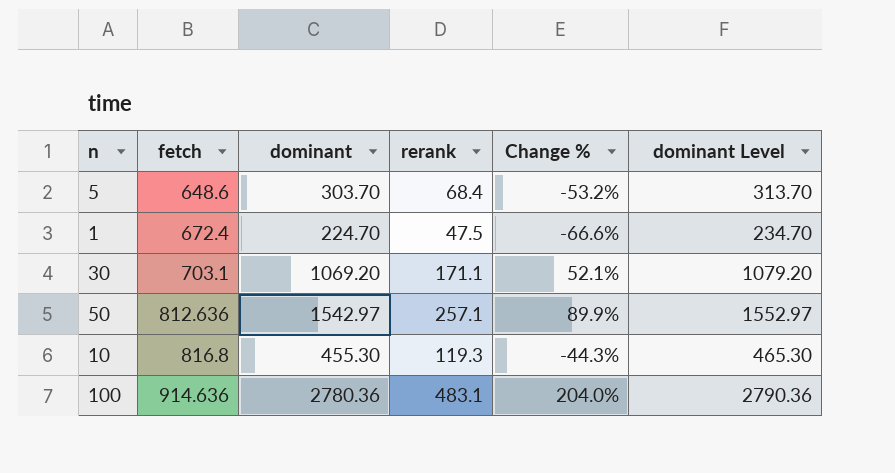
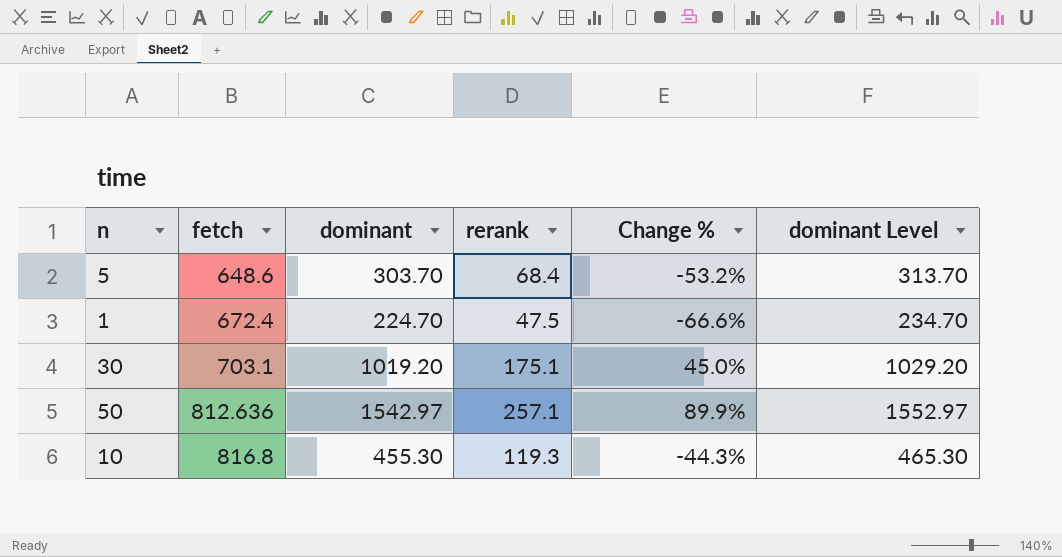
row 100: 914.636 | 2780.36 | 483.1 | 204.0% | 2790.36 -> none
30 | dominant: 1069.20 -> 1019.20
30 | rerank: 171.1 -> 175.1
30 | Change %: 52.1% -> 45.0%
30 | dominant Level: 1079.20 -> 1029.20

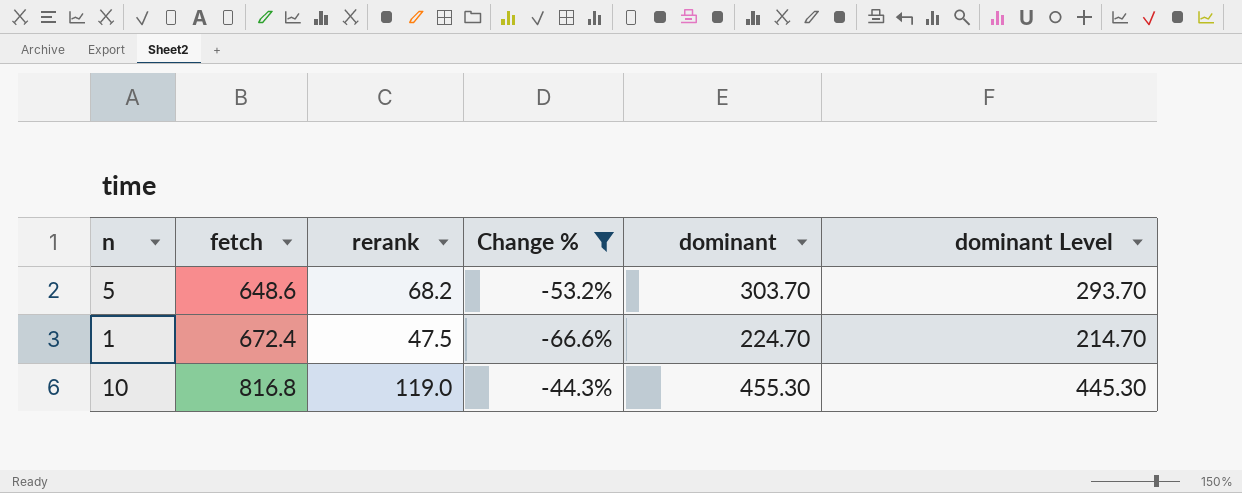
filter: none -> Change % <= -44.3%
column dominant | position: 3 -> 5
column dominant Level | formula: [dominant] + 10 -> [dominant] - 10
5 | rerank: 68.4 -> 68.2
10 | rerank: 119.3 -> 119.0

